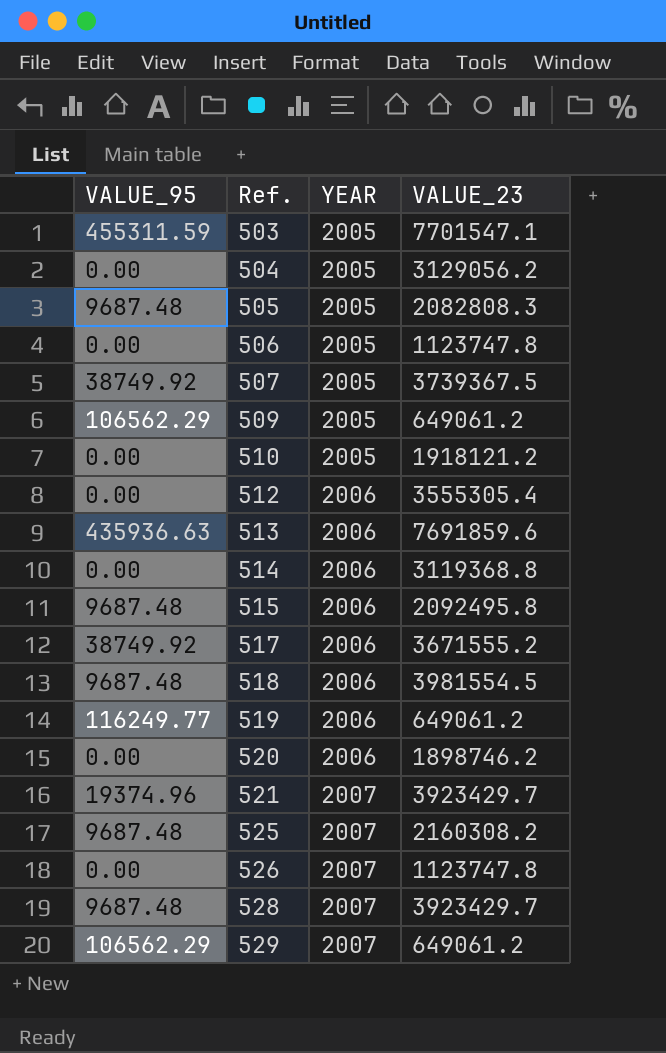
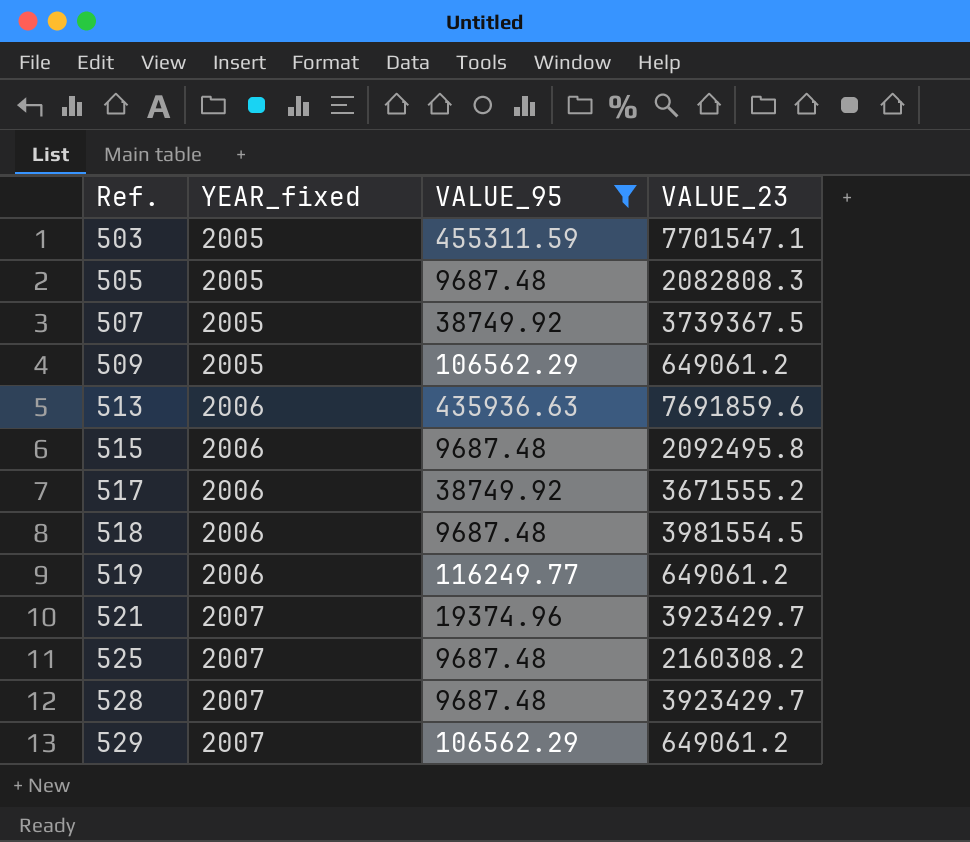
filter: none -> VALUE_95 != 0.00
column name: YEAR -> YEAR_fixed
column VALUE_95 | position: 1 -> 3

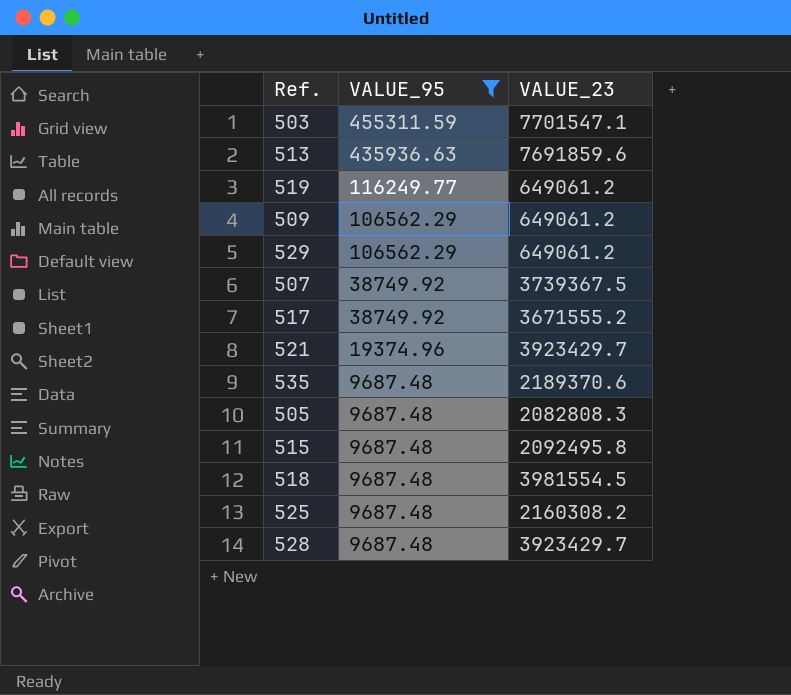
row order: Ref. ascending -> VALUE_95 descending
column YEAR_fixed | position: 2 -> none
row 535: none -> 9687.48 | 2189370.6

